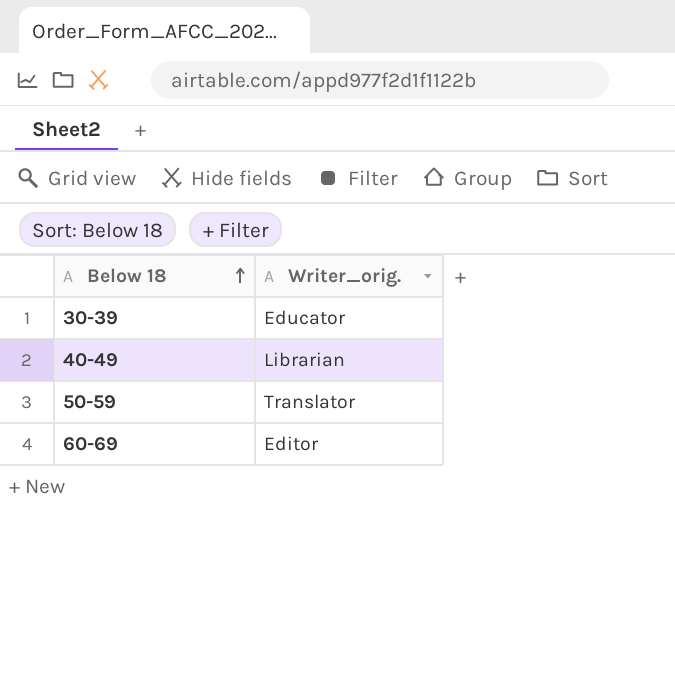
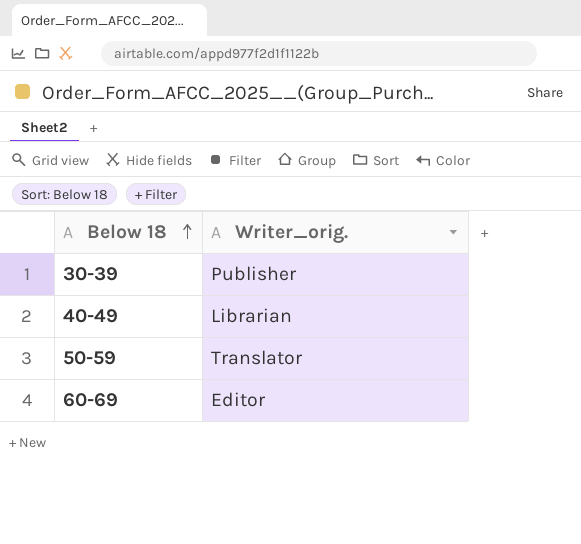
30-39 | Writer_orig.: Educator -> Publisher

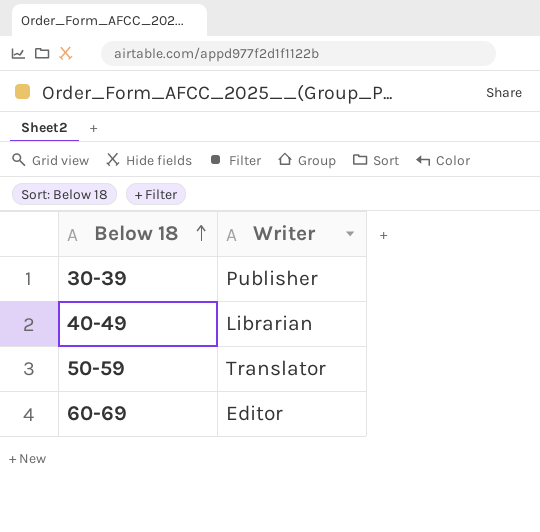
column name: Writer_orig. -> Writer

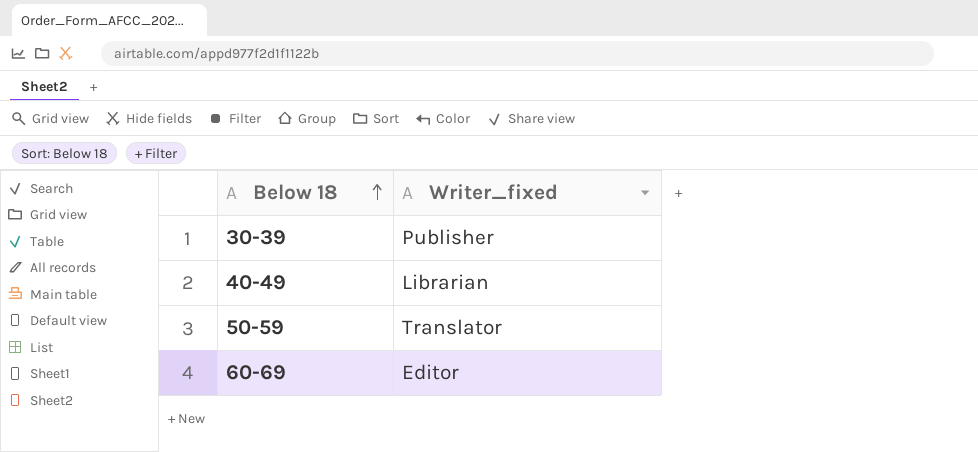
column name: Writer -> Writer_fixed

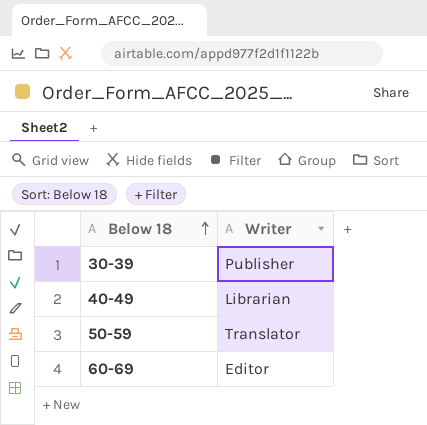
column name: Writer_fixed -> Writer

